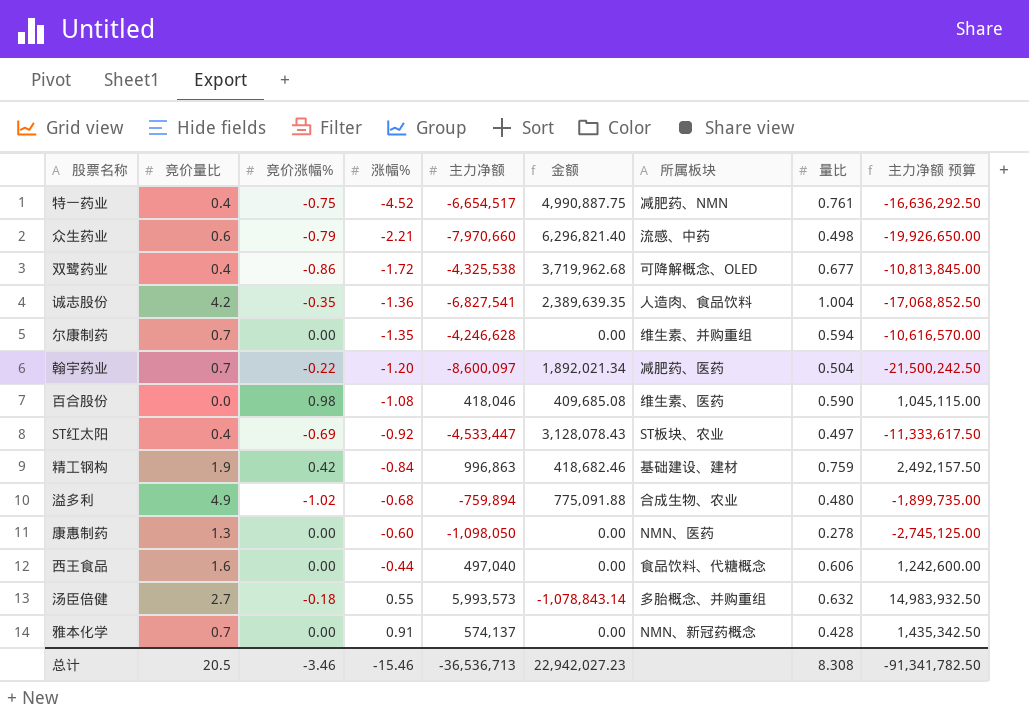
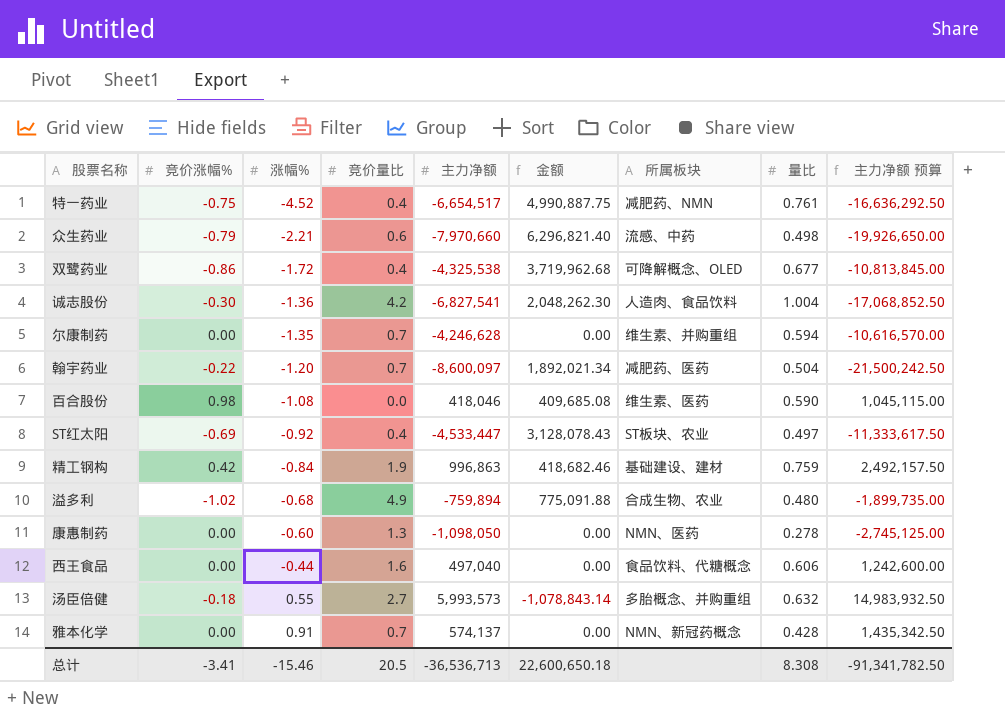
column 竞价量比 | position: 2 -> 4
诚志股份 | 竞价涨幅%: -0.35 -> -0.30
诚志股份 | 金额: 2,389,639.35 -> 2,048,262.30
总计 | 竞价涨幅%: -3.46 -> -3.41
总计 | 金额: 22,942,027.23 -> 22,600,650.18

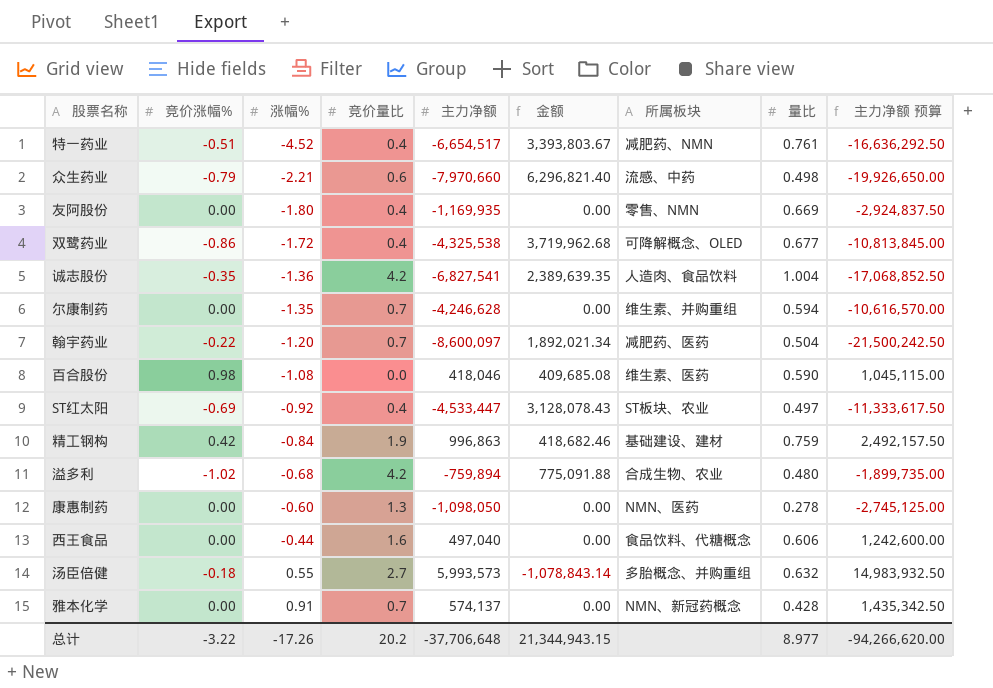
特一药业 | 竞价涨幅%: -0.75 -> -0.51
特一药业 | 金额: 4,990,887.75 -> 3,393,803.67
row 友阿股份: none -> 0.00 | -1.80 | 0.4 | -1,169,935 | 0.00 | 零售、NMN | 0.669 | -2,924,837.50
诚志股份 | 竞价涨幅%: -0.30 -> -0.35
诚志股份 | 金额: 2,048,262.30 -> 2,389,639.35
溢多利 | 竞价量比: 4.9 -> 4.2
总计 | 竞价涨幅%: -3.41 -> -3.22
总计 | 涨幅%: -15.46 -> -17.26
总计 | 竞价量比: 20.5 -> 20.2
总计 | 主力净额: -36,536,713 -> -37,706,648
总计 | 金额: 22,600,650.18 -> 21,344,943.15
总计 | 量比: 8.308 -> 8.977
总计 | 主力净额 预算: -91,341,782.50 -> -94,266,620.00

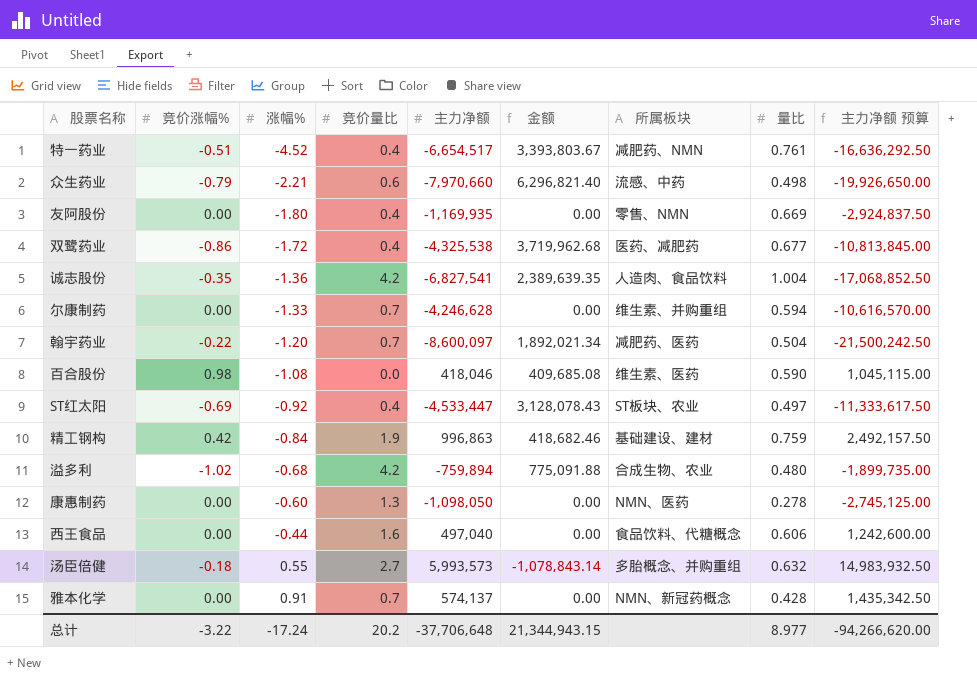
双鹭药业 | 所属板块: 可降解概念、OLED -> 医药、减肥药
尔康制药 | 涨幅%: -1.35 -> -1.33
总计 | 涨幅%: -17.26 -> -17.24

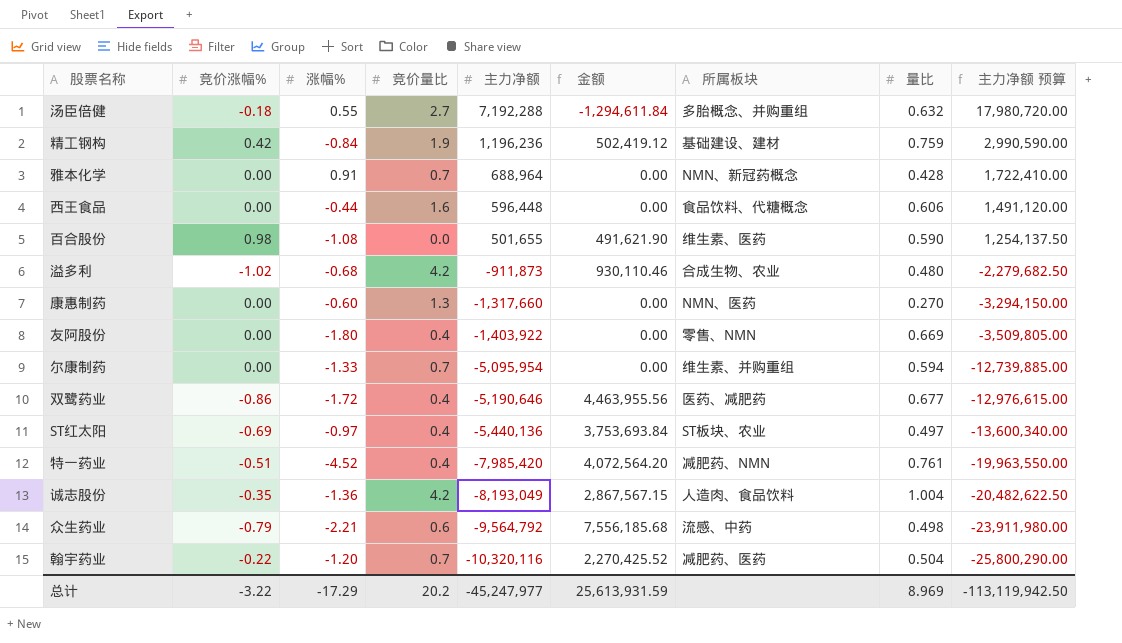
row order: 涨幅% ascending -> 主力净额 descending
汤臣倍健 | 主力净额: 5,993,573 -> 7,192,288
汤臣倍健 | 金额: -1,078,843.14 -> -1,294,611.84
汤臣倍健 | 主力净额 预算: 14,983,932.50 -> 17,980,720.00
精工钢构 | 主力净额: 996,863 -> 1,196,236
精工钢构 | 金额: 418,682.46 -> 502,419.12
精工钢构 | 主力净额 预算: 2,492,157.50 -> 2,990,590.00
雅本化学 | 主力净额: 574,137 -> 688,964
雅本化学 | 主力净额 预算: 1,435,342.50 -> 1,722,410.00
西王食品 | 主力净额: 497,040 -> 596,448
西王食品 | 主力净额 预算: 1,242,600.00 -> 1,491,120.00
百合股份 | 主力净额: 418,046 -> 501,655
百合股份 | 金额: 409,685.08 -> 491,621.90
百合股份 | 主力净额 预算: 1,045,115.00 -> 1,254,137.50
溢多利 | 主力净额: -759,894 -> -911,873
溢多利 | 金额: 775,091.88 -> 930,110.46
溢多利 | 主力净额 预算: -1,899,735.00 -> -2,279,682.50
康惠制药 | 主力净额: -1,098,050 -> -1,317,660
康惠制药 | 量比: 0.278 -> 0.270
康惠制药 | 主力净额 预算: -2,745,125.00 -> -3,294,150.00
友阿股份 | 主力净额: -1,169,935 -> -1,403,922
友阿股份 | 主力净额 预算: -2,924,837.50 -> -3,509,805.00
尔康制药 | 主力净额: -4,246,628 -> -5,095,954
尔康制药 | 主力净额 预算: -10,616,570.00 -> -12,739,885.00
双鹭药业 | 主力净额: -4,325,538 -> -5,190,646
双鹭药业 | 金额: 3,719,962.68 -> 4,463,955.56
双鹭药业 | 主力净额 预算: -10,813,845.00 -> -12,976,615.00
ST红太阳 | 涨幅%: -0.92 -> -0.97
ST红太阳 | 主力净额: -4,533,447 -> -5,440,136
ST红太阳 | 金额: 3,128,078.43 -> 3,753,693.84
ST红太阳 | 主力净额 预算: -11,333,617.50 -> -13,600,340.00
特一药业 | 主力净额: -6,654,517 -> -7,985,420
特一药业 | 金额: 3,393,803.67 -> 4,072,564.20
特一药业 | 主力净额 预算: -16,636,292.50 -> -19,963,550.00
诚志股份 | 主力净额: -6,827,541 -> -8,193,049
诚志股份 | 金额: 2,389,639.35 -> 2,867,567.15
诚志股份 | 主力净额 预算: -17,068,852.50 -> -20,482,622.50
众生药业 | 主力净额: -7,970,660 -> -9,564,792
众生药业 | 金额: 6,296,821.40 -> 7,556,185.68
众生药业 | 主力净额 预算: -19,926,650.00 -> -23,911,980.00
翰宇药业 | 主力净额: -8,600,097 -> -10,320,116
翰宇药业 | 金额: 1,892,021.34 -> 2,270,425.52
翰宇药业 | 主力净额 预算: -21,500,242.50 -> -25,800,290.00
总计 | 涨幅%: -17.24 -> -17.29
总计 | 主力净额: -37,706,648 -> -45,247,977
总计 | 金额: 21,344,943.15 -> 25,613,931.59
总计 | 量比: 8.977 -> 8.969
总计 | 主力净额 预算: -94,266,620.00 -> -113,119,942.50

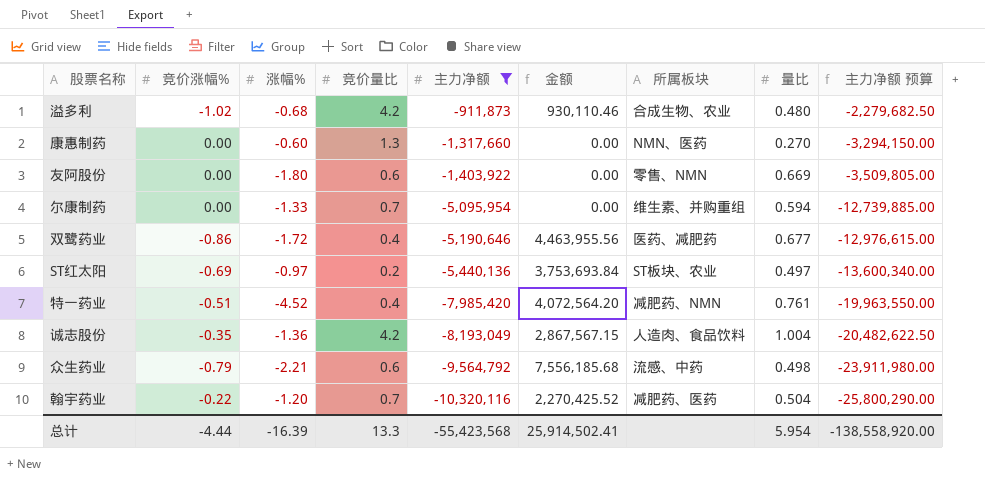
filter: none -> 主力净额 <= -911,873
友阿股份 | 竞价量比: 0.4 -> 0.6
ST红太阳 | 竞价量比: 0.4 -> 0.2
总计 | 竞价涨幅%: -3.22 -> -4.44
总计 | 涨幅%: -17.29 -> -16.39
总计 | 竞价量比: 20.2 -> 13.3
总计 | 主力净额: -45,247,977 -> -55,423,568
总计 | 金额: 25,613,931.59 -> 25,914,502.41
总计 | 量比: 8.969 -> 5.954
总计 | 主力净额 预算: -113,119,942.50 -> -138,558,920.00

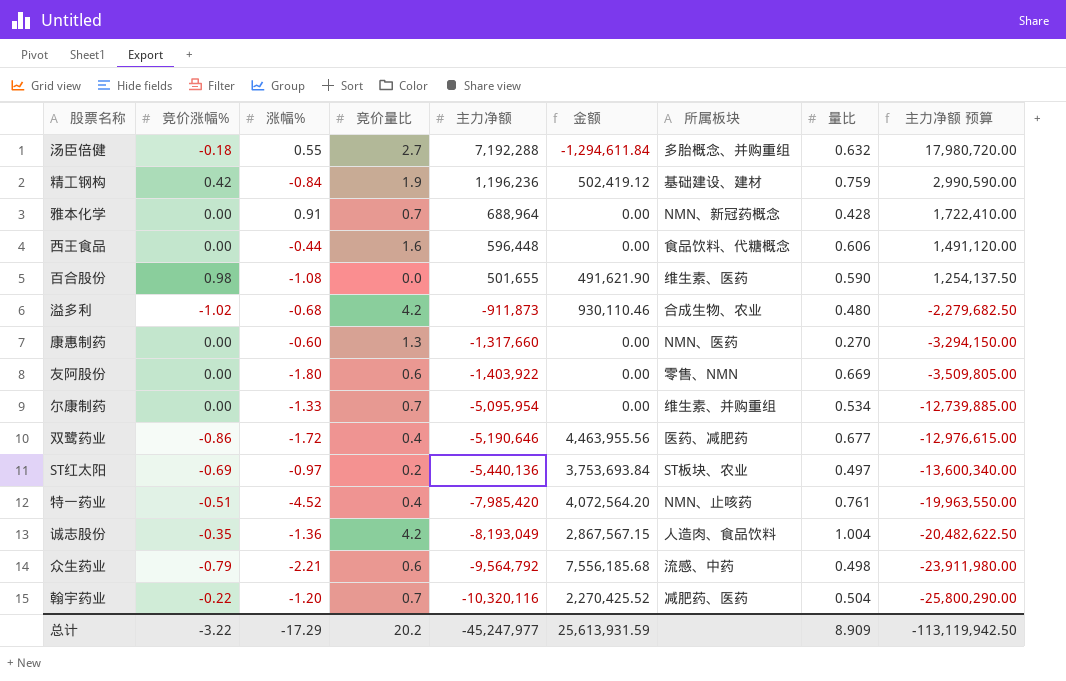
filter: 主力净额 <= -911,873 -> none
尔康制药 | 量比: 0.594 -> 0.534
特一药业 | 所属板块: 减肥药、NMN -> NMN、止咳药
总计 | 竞价涨幅%: -4.44 -> -3.22
总计 | 涨幅%: -16.39 -> -17.29
总计 | 竞价量比: 13.3 -> 20.2
总计 | 主力净额: -55,423,568 -> -45,247,977
总计 | 金额: 25,914,502.41 -> 25,613,931.59
总计 | 量比: 5.954 -> 8.909
总计 | 主力净额 预算: -138,558,920.00 -> -113,119,942.50

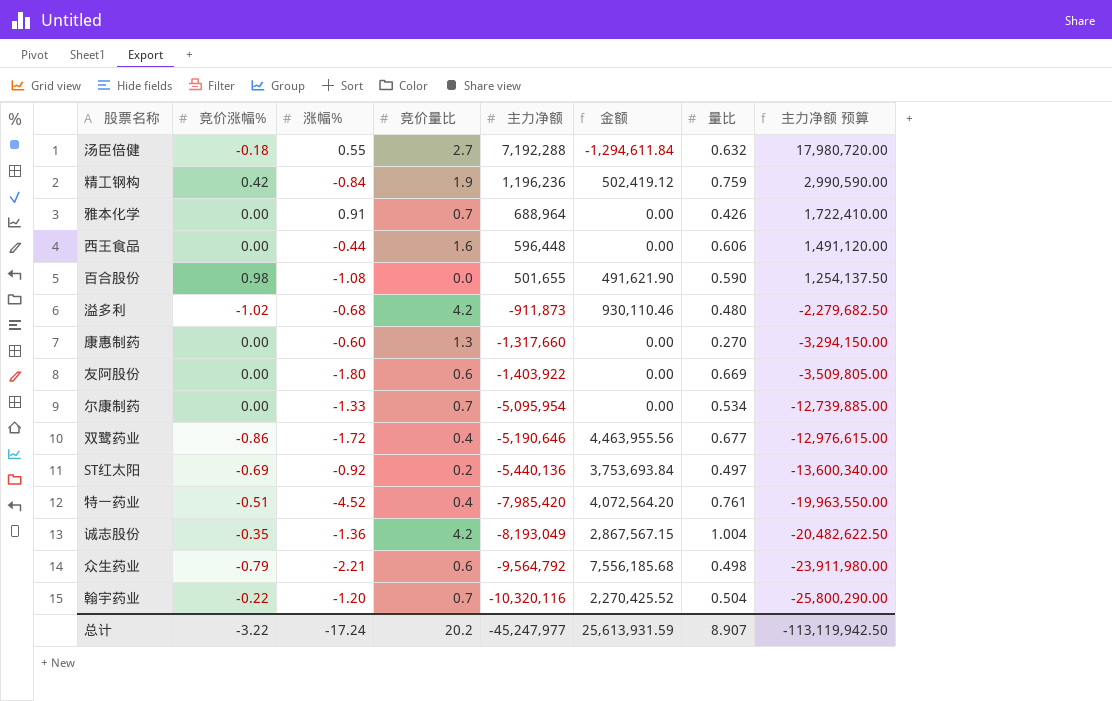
column 所属板块 | position: 7 -> none
雅本化学 | 量比: 0.428 -> 0.426
ST红太阳 | 涨幅%: -0.97 -> -0.92
总计 | 涨幅%: -17.29 -> -17.24
总计 | 量比: 8.909 -> 8.907

